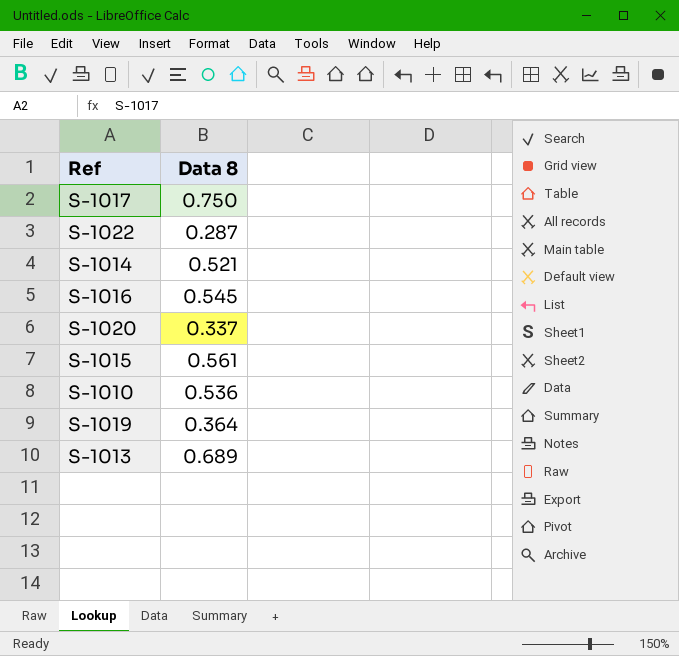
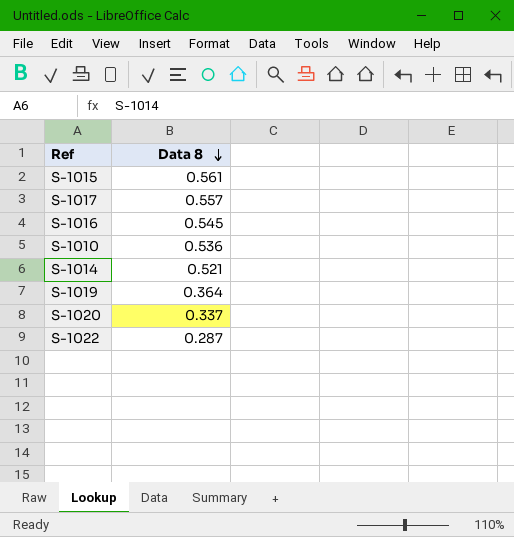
row order: none -> Data 8 descending
row S-1013: 0.689 -> none
S-1017 | Data 8: 0.750 -> 0.557

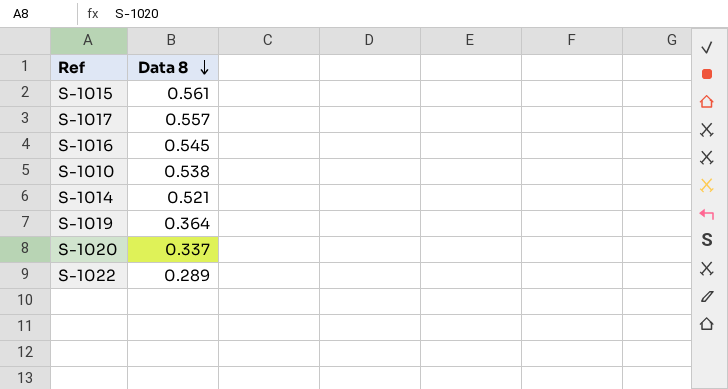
S-1010 | Data 8: 0.536 -> 0.538
S-1022 | Data 8: 0.287 -> 0.289

